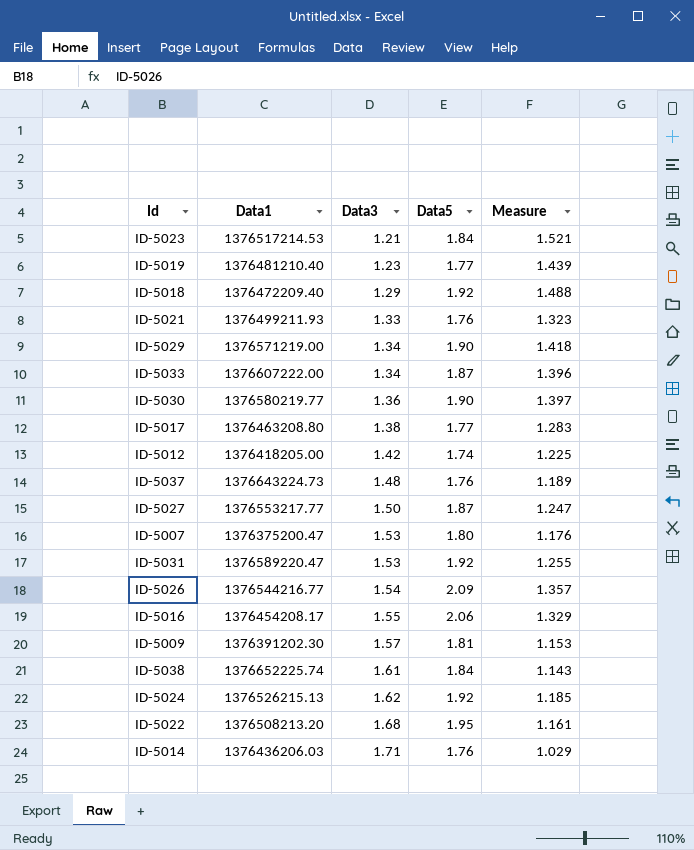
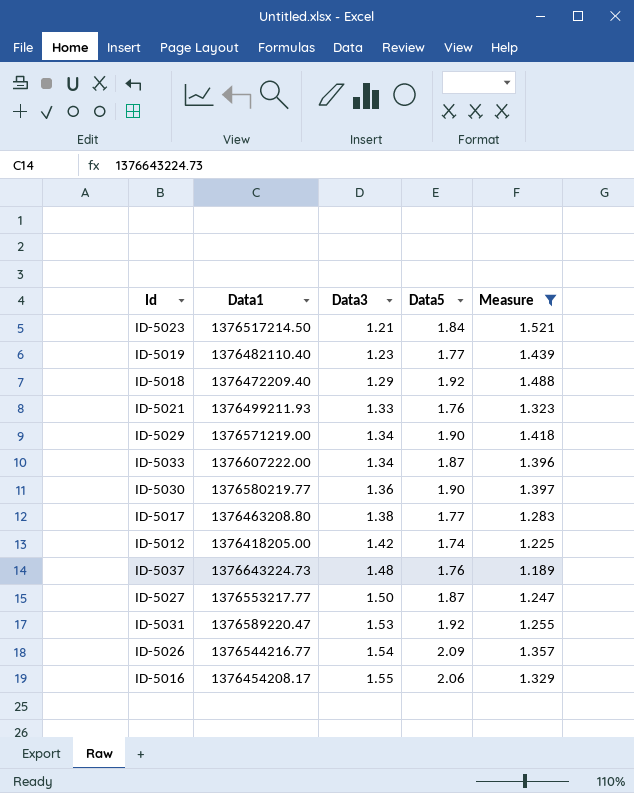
filter: none -> Measure >= 1.189
ID-5023 | Data1: 1376517214.53 -> 1376517214.50
ID-5019 | Data1: 1376481210.40 -> 1376482110.40

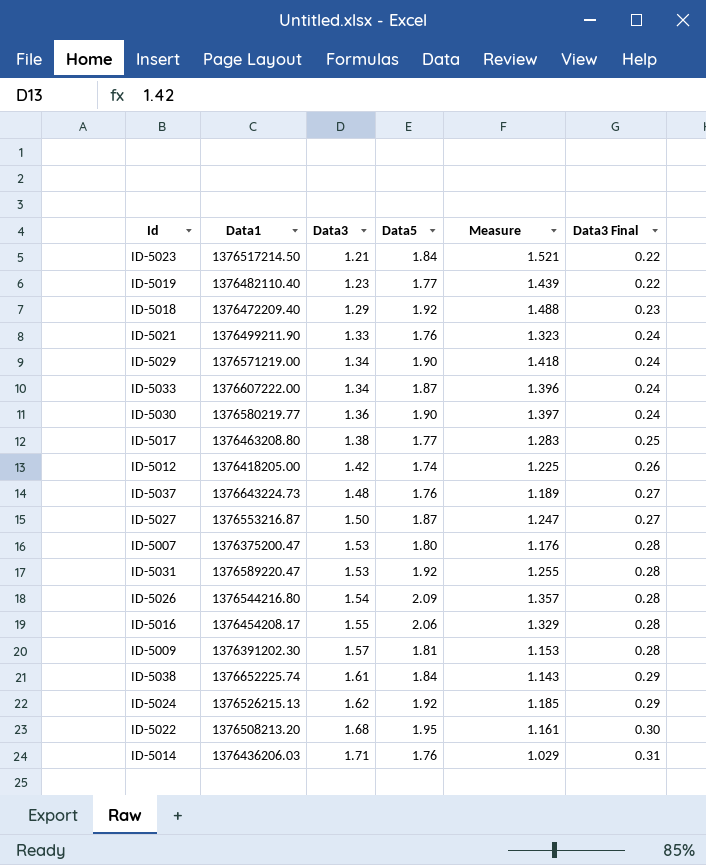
filter: Measure >= 1.189 -> none
column Data3 Final | formula: none -> [Data3] * 0.18
ID-5021 | Data1: 1376499211.93 -> 1376499211.90
ID-5027 | Data1: 1376553217.77 -> 1376553216.87
ID-5026 | Data1: 1376544216.77 -> 1376544216.80

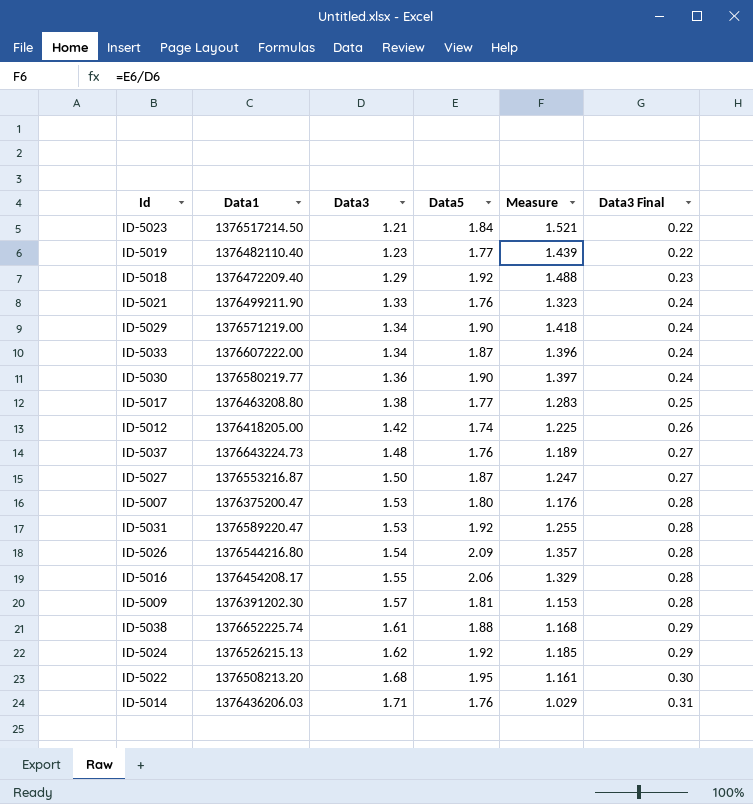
ID-5038 | Data5: 1.84 -> 1.88
ID-5038 | Measure: 1.143 -> 1.168

